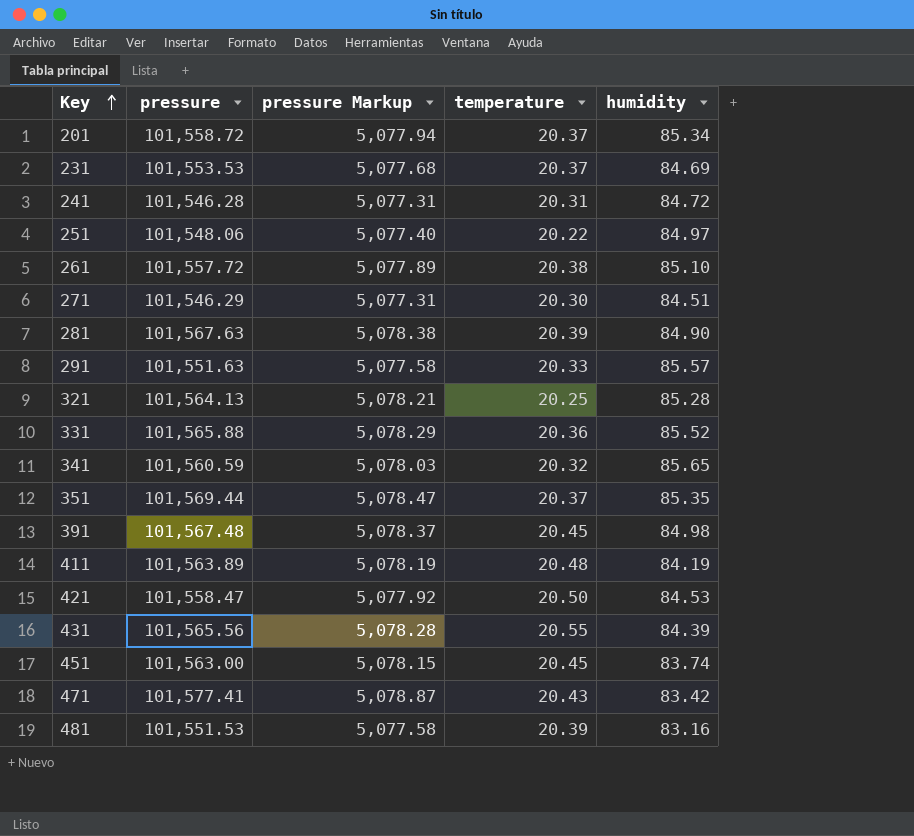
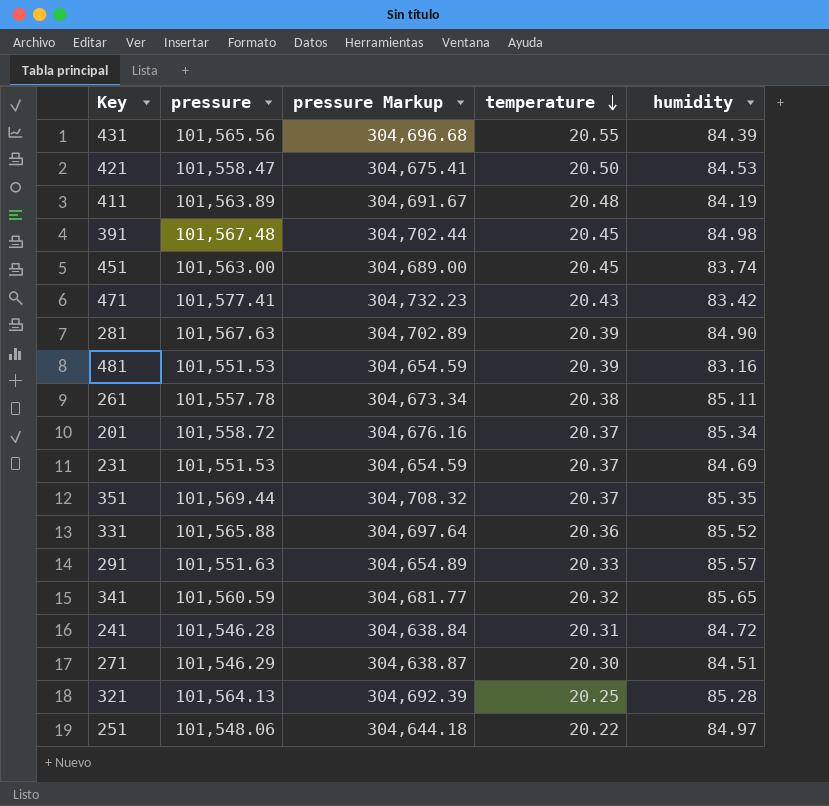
row order: Key ascending -> temperature descending
column pressure Markup | formula: [pressure] * 0.05 -> [pressure] * 3
261 | pressure: 101,557.72 -> 101,557.78
261 | humidity: 85.10 -> 85.11
231 | pressure: 101,553.53 -> 101,551.53

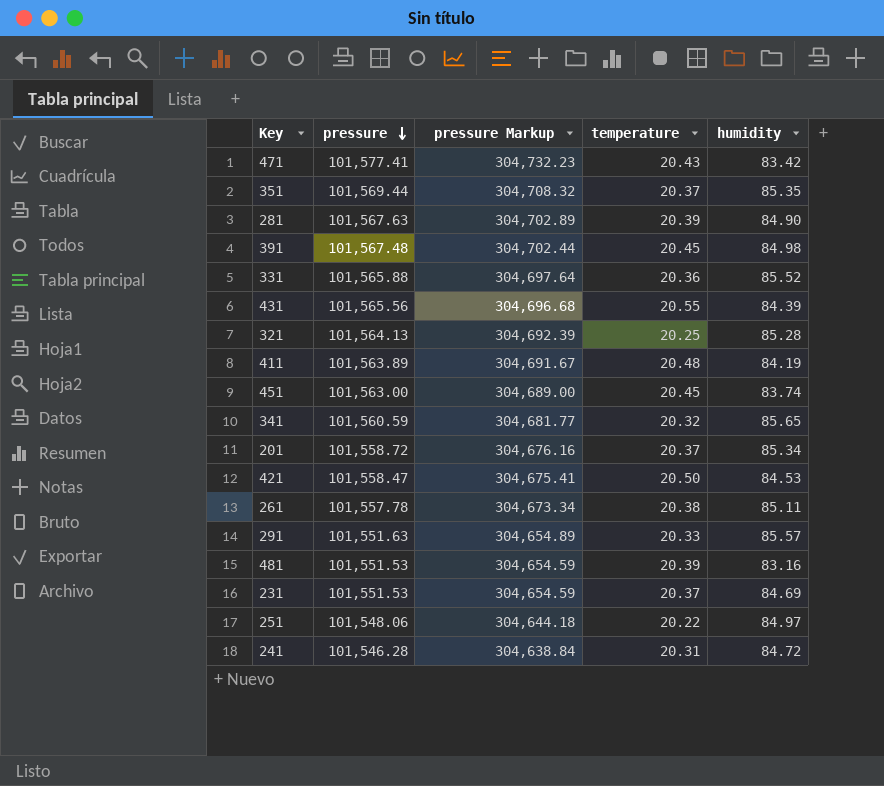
row order: temperature descending -> pressure descending
row 271: 101,546.29 | 304,638.87 | 20.30 | 84.51 -> none

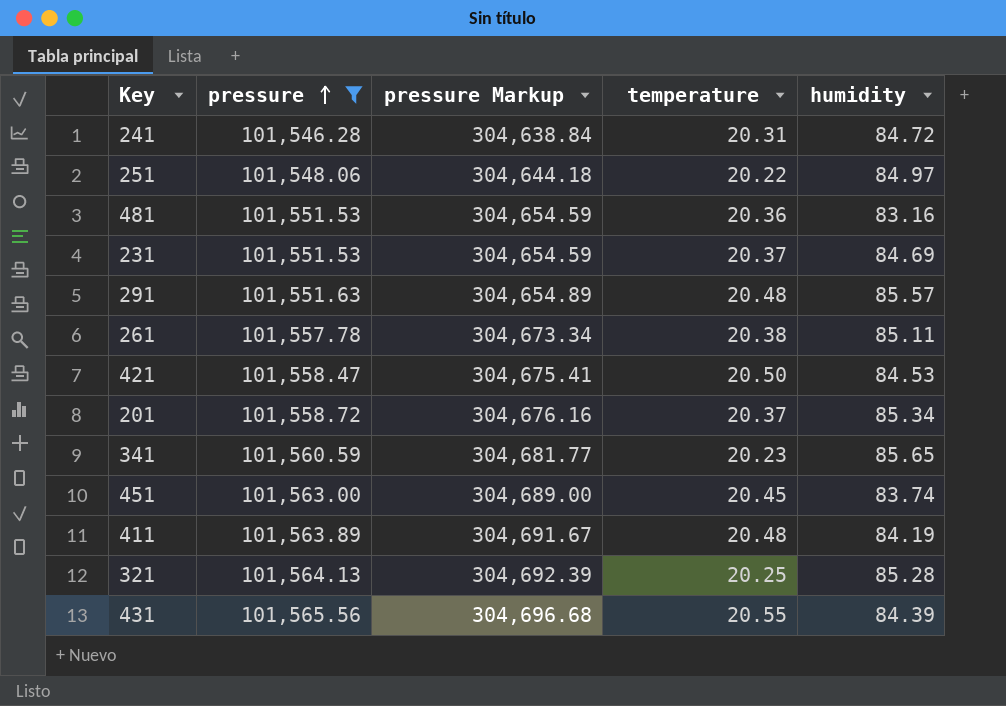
filter: none -> pressure <= 101,565.56
row order: pressure descending -> pressure ascending
481 | temperature: 20.39 -> 20.36
291 | temperature: 20.33 -> 20.48
341 | temperature: 20.32 -> 20.23

